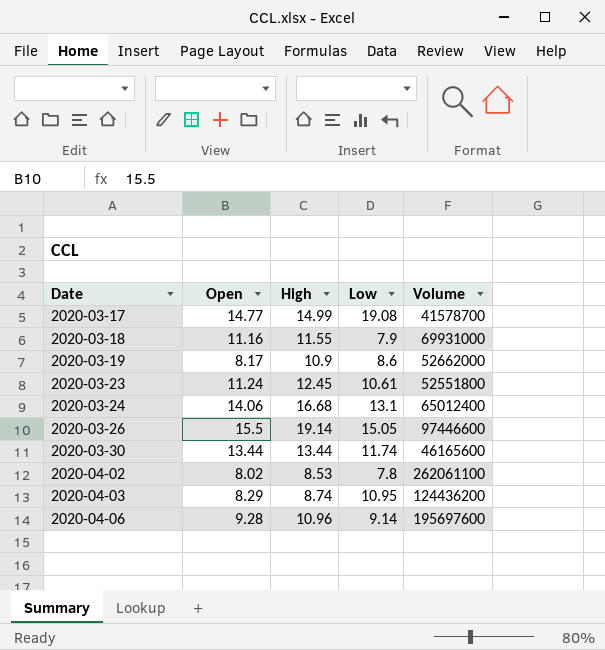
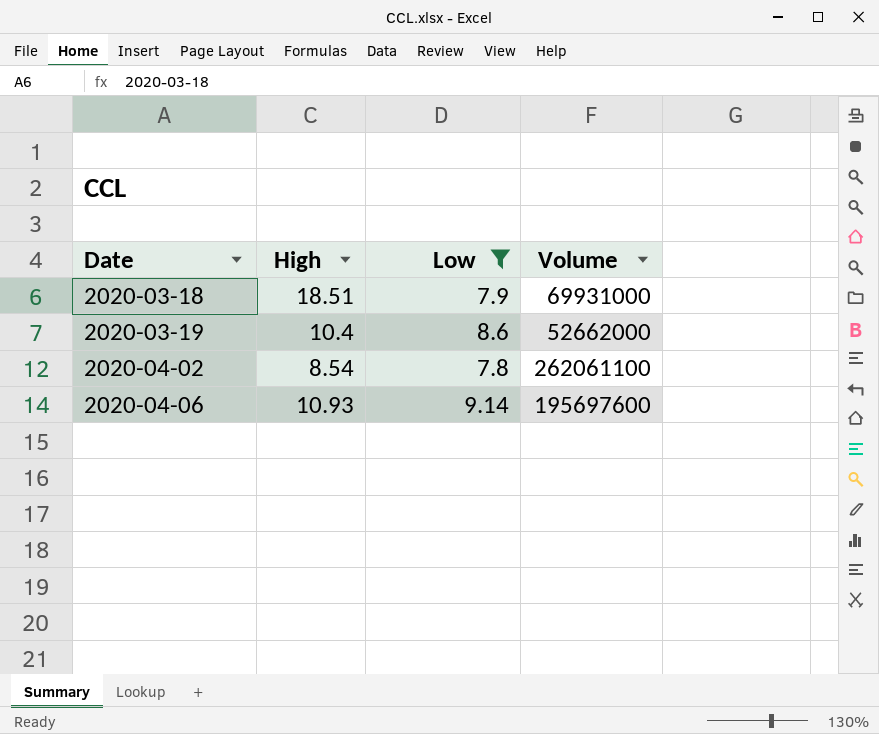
filter: none -> Low <= 9.14
column Open | position: 2 -> none
2020-03-18 | High: 11.55 -> 18.51
2020-03-19 | High: 10.9 -> 10.4
2020-04-02 | High: 8.53 -> 8.54
2020-04-06 | High: 10.96 -> 10.93

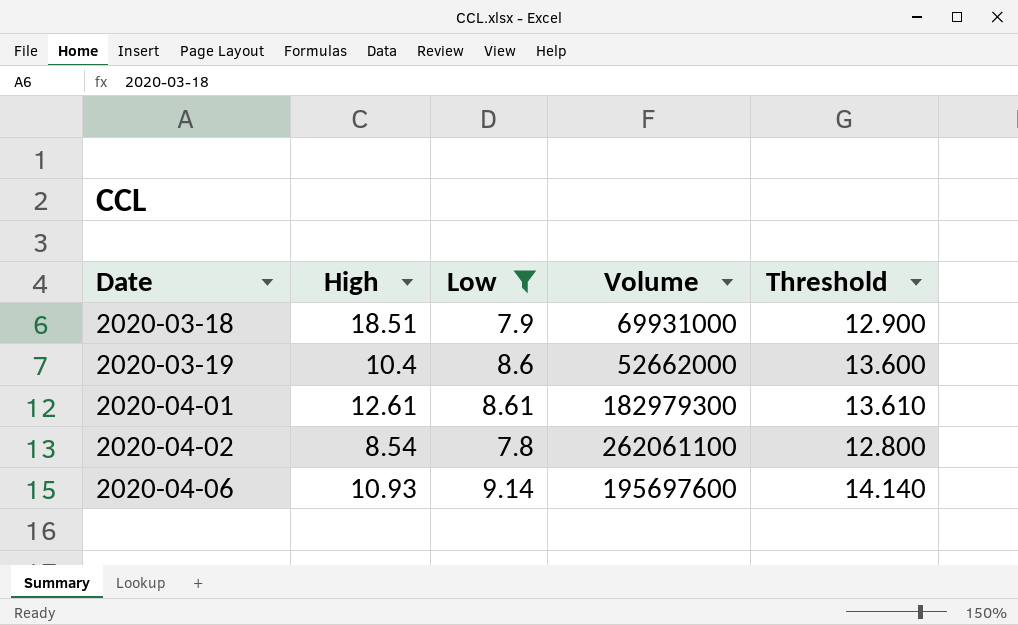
column Threshold | formula: none -> [Low] + 5
row 2020-04-01: none -> 12.61 | 8.61 | 182979300 | 13.610

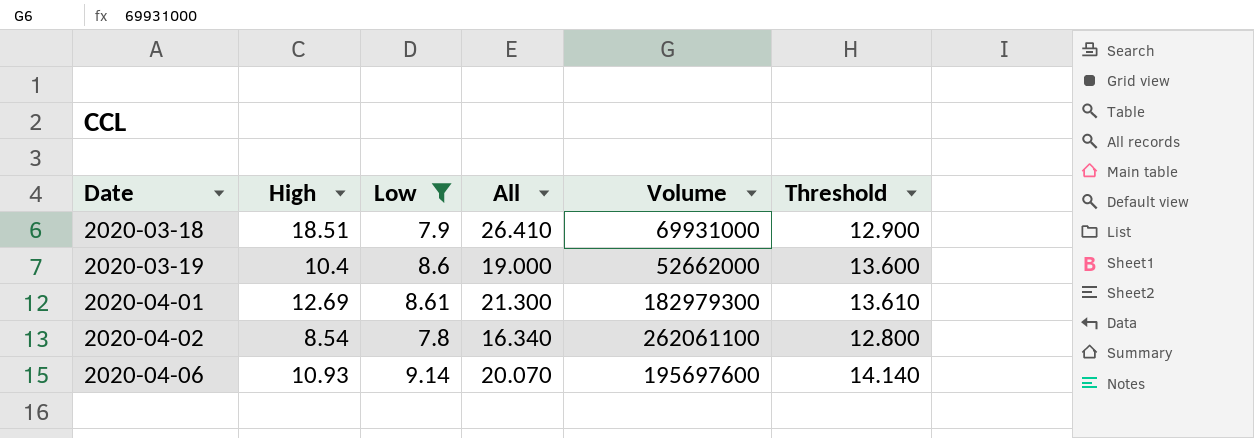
column All | formula: none -> [High] + [Low]
2020-04-01 | High: 12.61 -> 12.69

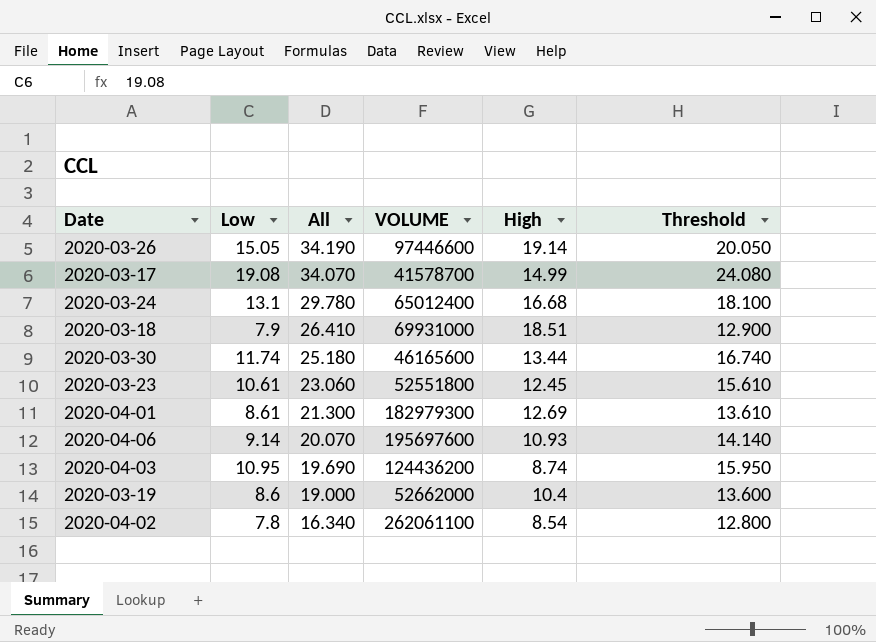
filter: Low <= 9.14 -> none
row order: Date ascending -> All descending
column name: Volume -> VOLUME
column High | position: 2 -> 5

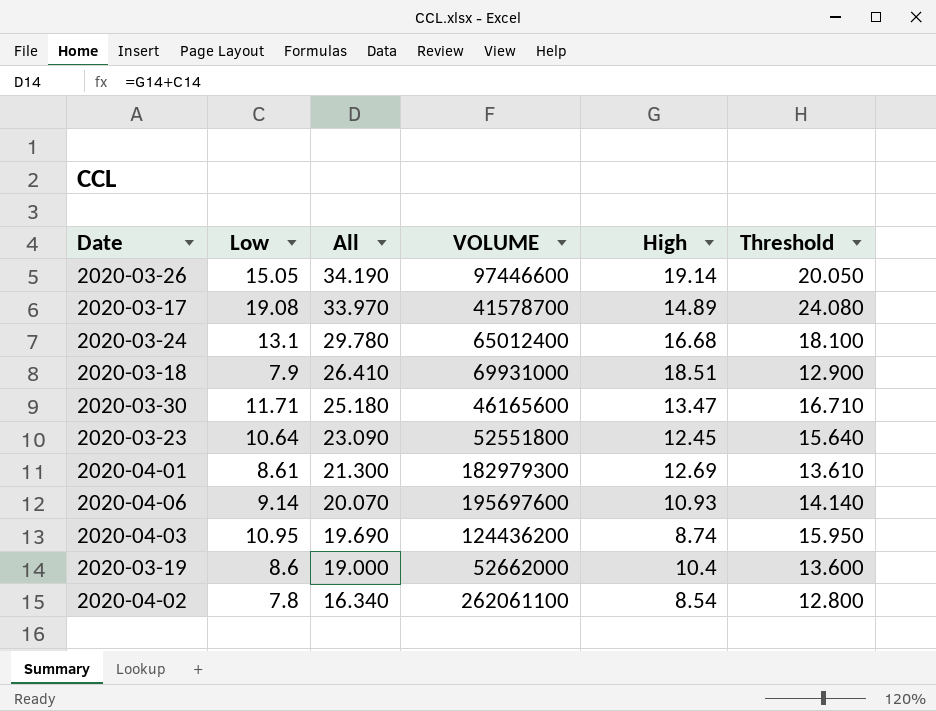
2020-03-17 | All: 34.070 -> 33.970
2020-03-17 | High: 14.99 -> 14.89
2020-03-30 | Low: 11.74 -> 11.71
2020-03-30 | High: 13.44 -> 13.47
2020-03-30 | Threshold: 16.740 -> 16.710
2020-03-23 | Low: 10.61 -> 10.64
2020-03-23 | All: 23.060 -> 23.090
2020-03-23 | Threshold: 15.610 -> 15.640

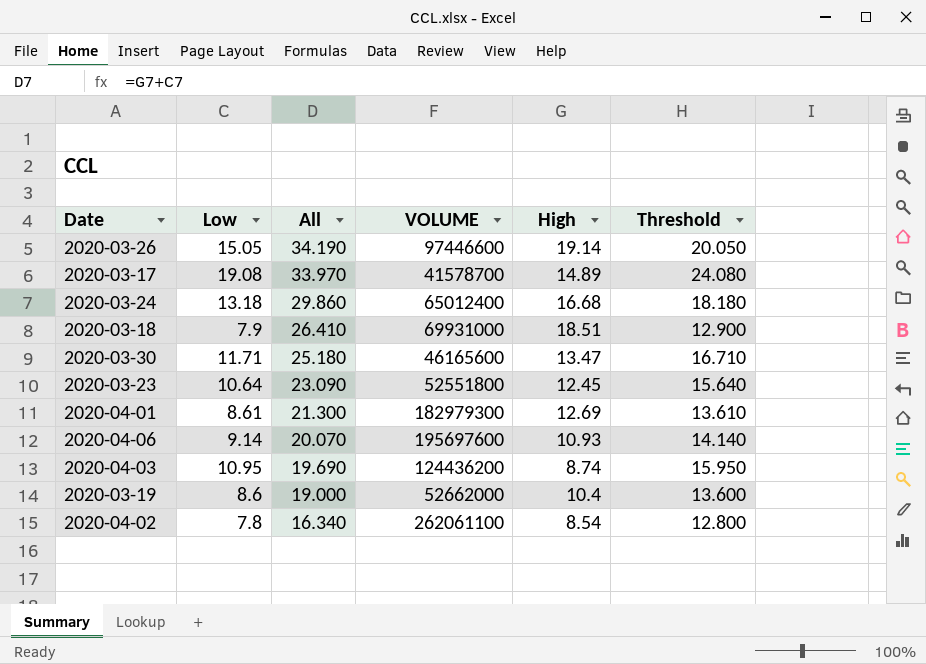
2020-03-24 | Low: 13.1 -> 13.18
2020-03-24 | All: 29.780 -> 29.860
2020-03-24 | Threshold: 18.100 -> 18.180

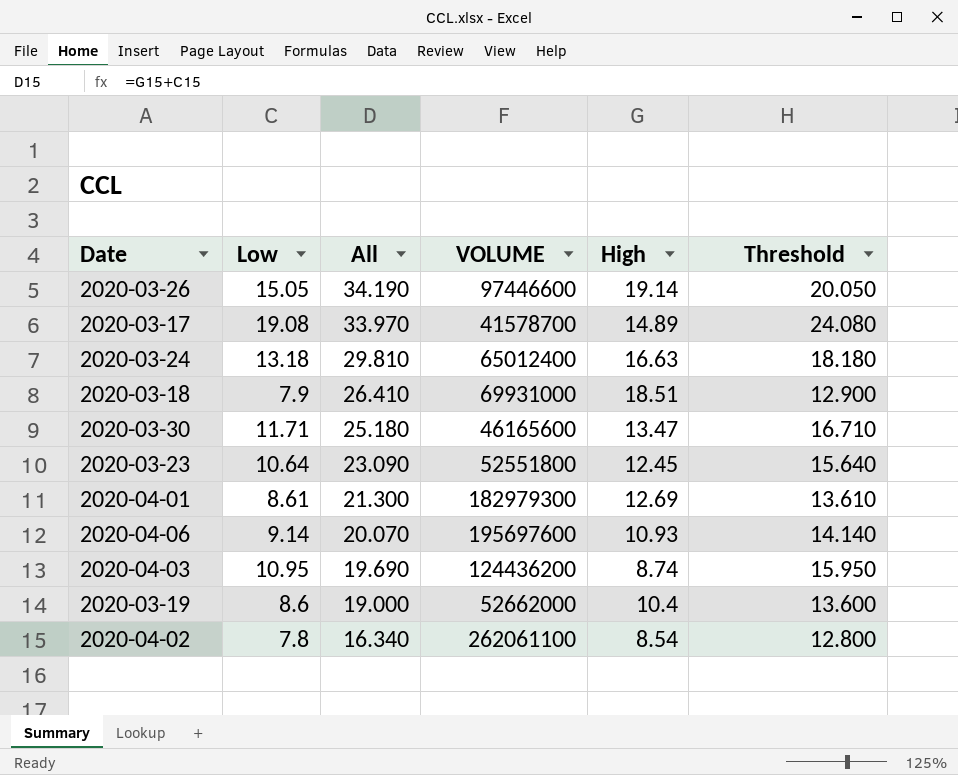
2020-03-24 | All: 29.860 -> 29.810
2020-03-24 | High: 16.68 -> 16.63

